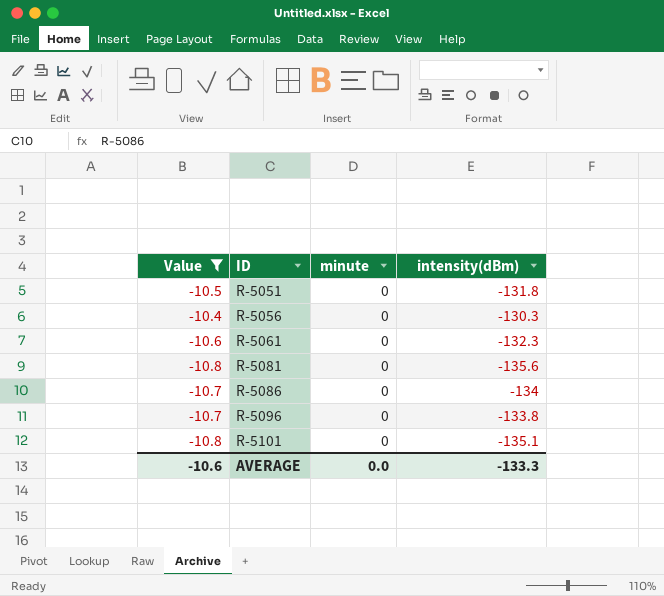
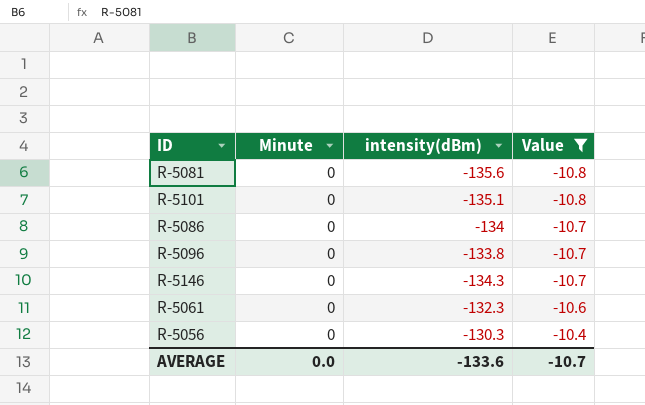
row order: ID ascending -> Value ascending
column name: minute -> Minute
column Value | position: 1 -> 4
row R-5051: -10.5 | 0 | -131.8 -> none
row R-5146: none -> 0 | -134.3 | -10.7
AVERAGE | intensity(dBm): -133.3 -> -133.6
AVERAGE | Value: -10.6 -> -10.7

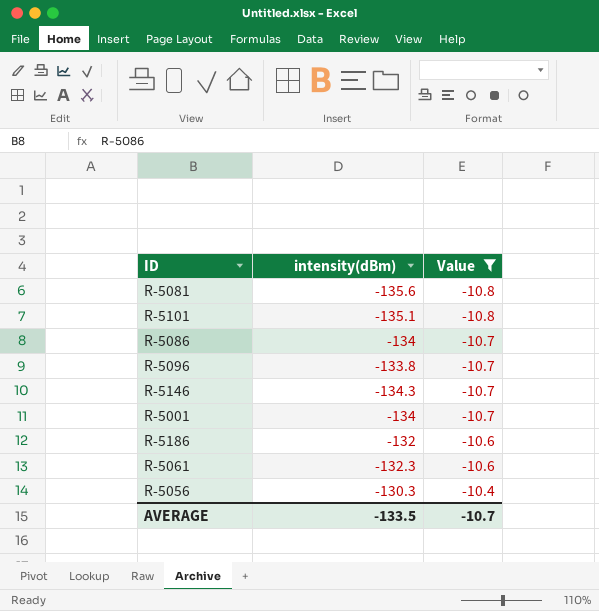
column Minute | position: 2 -> none
row R-5001: none -> -134 | -10.7
row R-5186: none -> -132 | -10.6
AVERAGE | intensity(dBm): -133.6 -> -133.5

